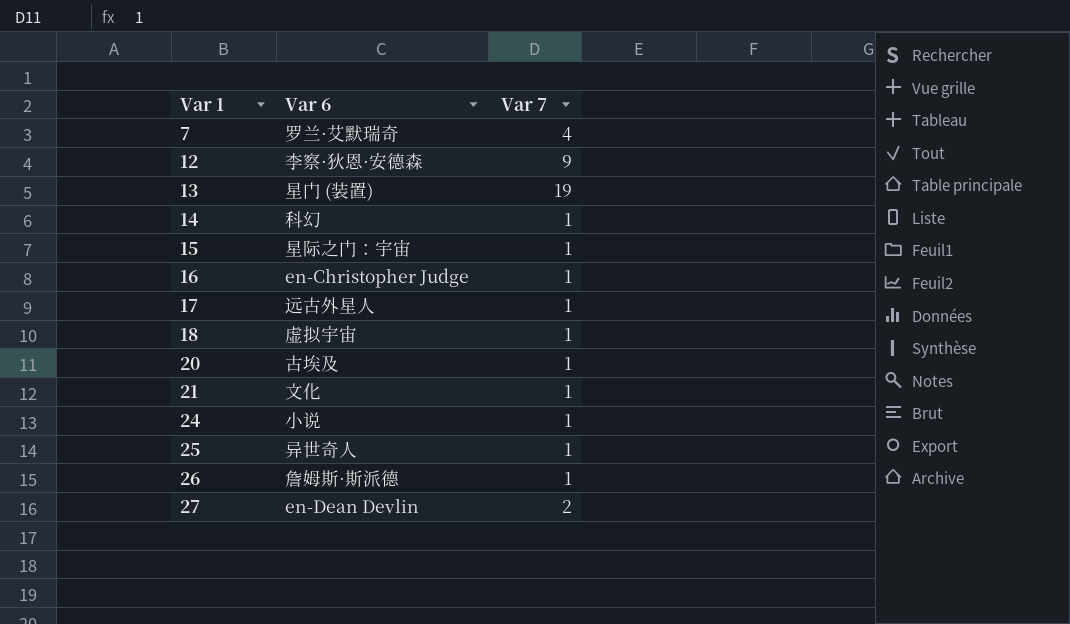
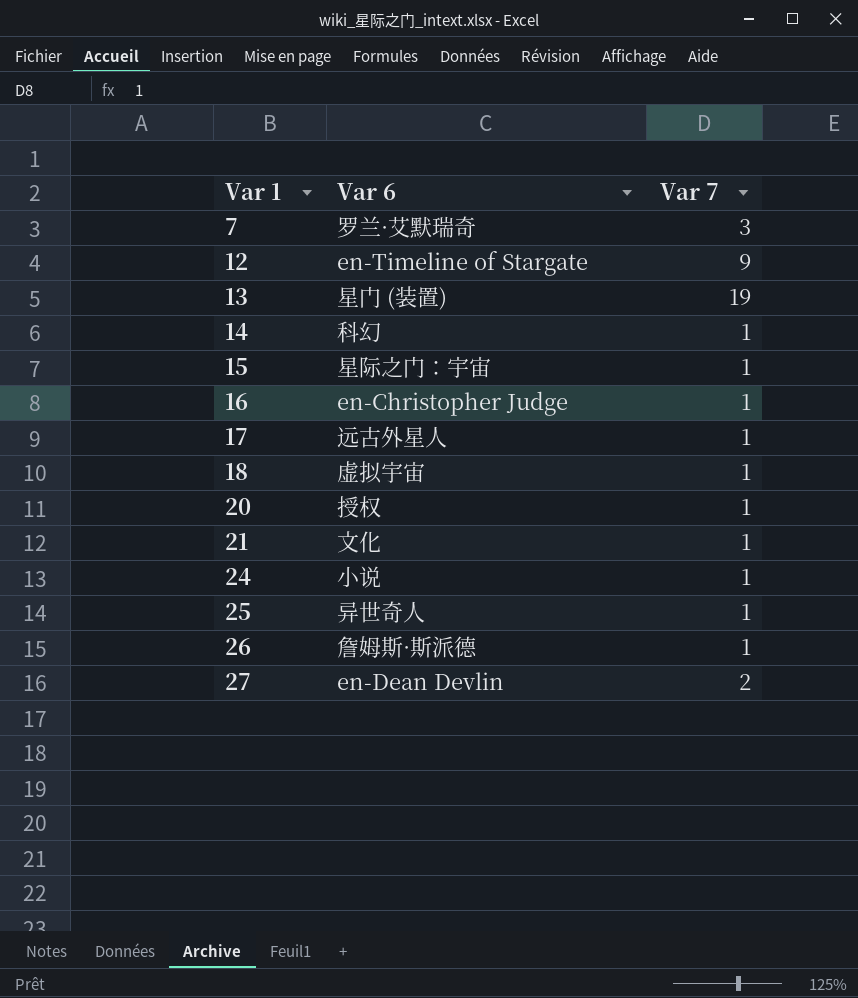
7 | Var 7: 4 -> 3
12 | Var 6: 李察·狄恩·安德森 -> en-Timeline of Stargate
20 | Var 6: 古埃及 -> 授权

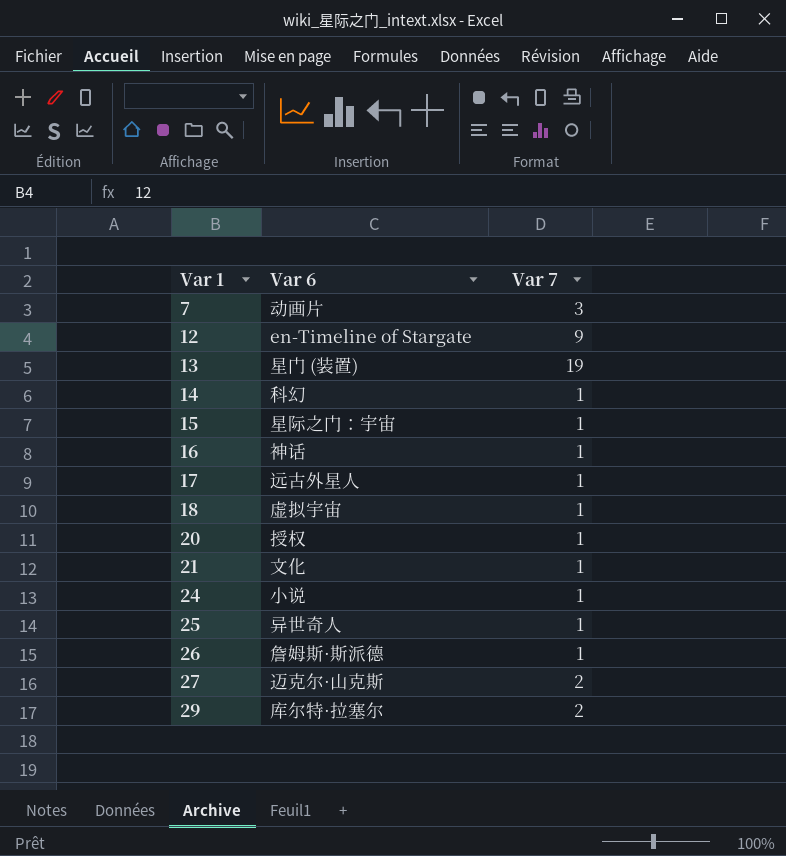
7 | Var 6: 罗兰·艾默瑞奇 -> 动画片
16 | Var 6: en-Christopher Judge -> 神话
27 | Var 6: en-Dean Devlin -> 迈克尔·山克斯
row 29: none -> 库尔特·拉塞尔 | 2

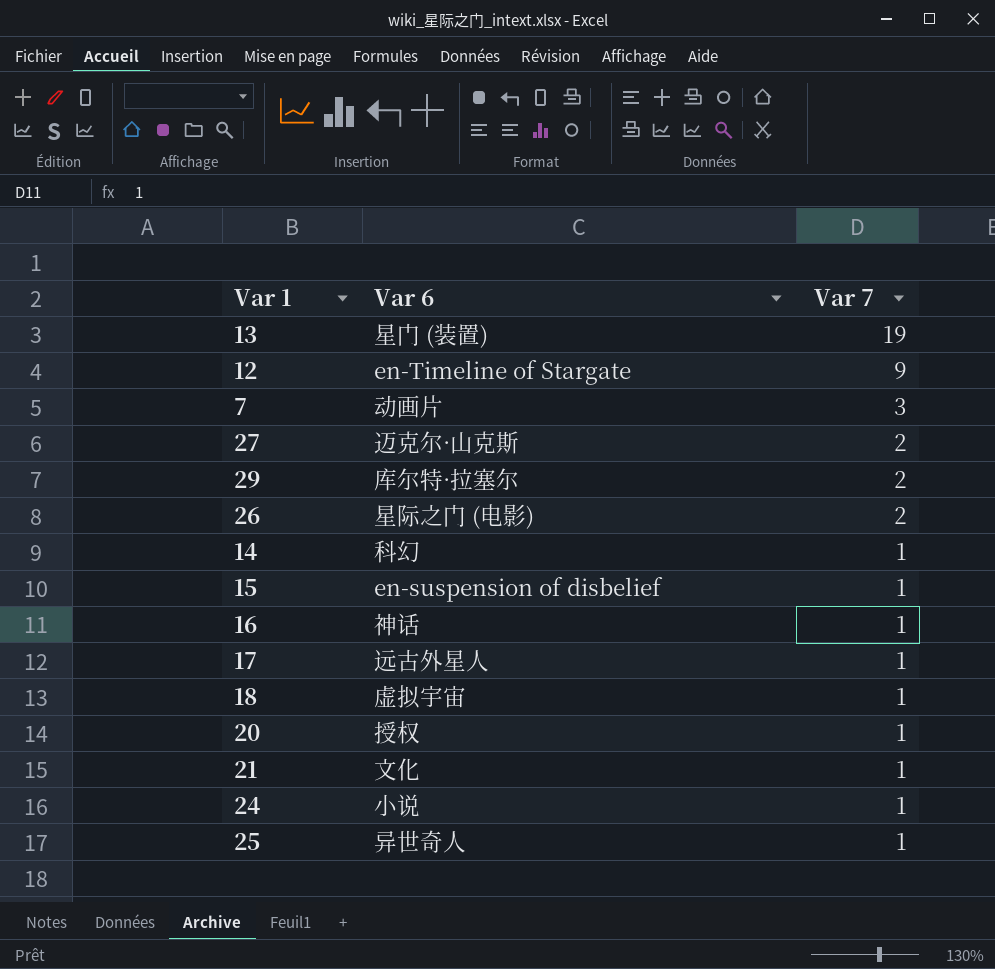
row order: Var 1 ascending -> Var 7 descending
26 | Var 6: 詹姆斯·斯派德 -> 星际之门 (电影)
26 | Var 7: 1 -> 2
15 | Var 6: 星际之门：宇宙 -> en-suspension of disbelief

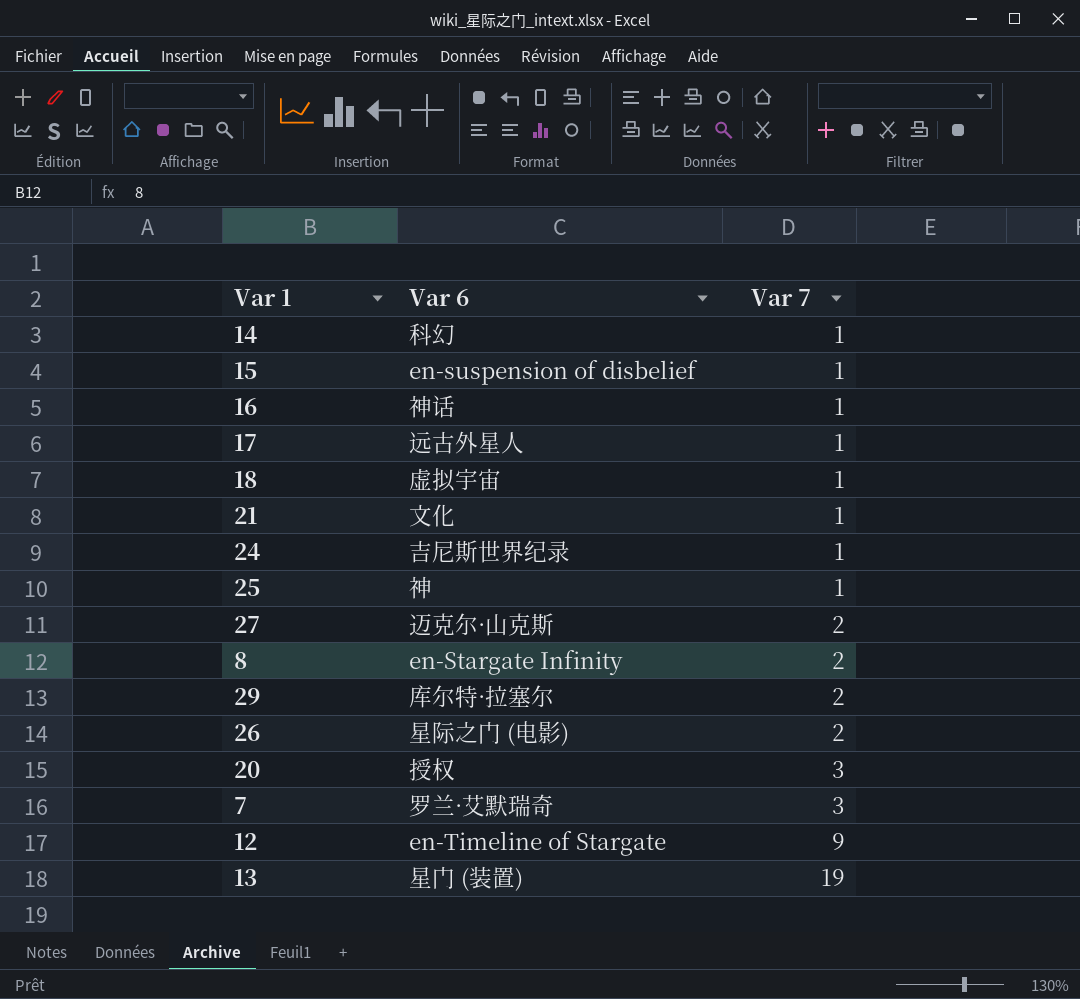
row order: Var 7 descending -> Var 7 ascending
24 | Var 6: 小说 -> 吉尼斯世界纪录
25 | Var 6: 异世奇人 -> 神
row 8: none -> en-Stargate Infinity | 2
20 | Var 7: 1 -> 3
7 | Var 6: 动画片 -> 罗兰·艾默瑞奇

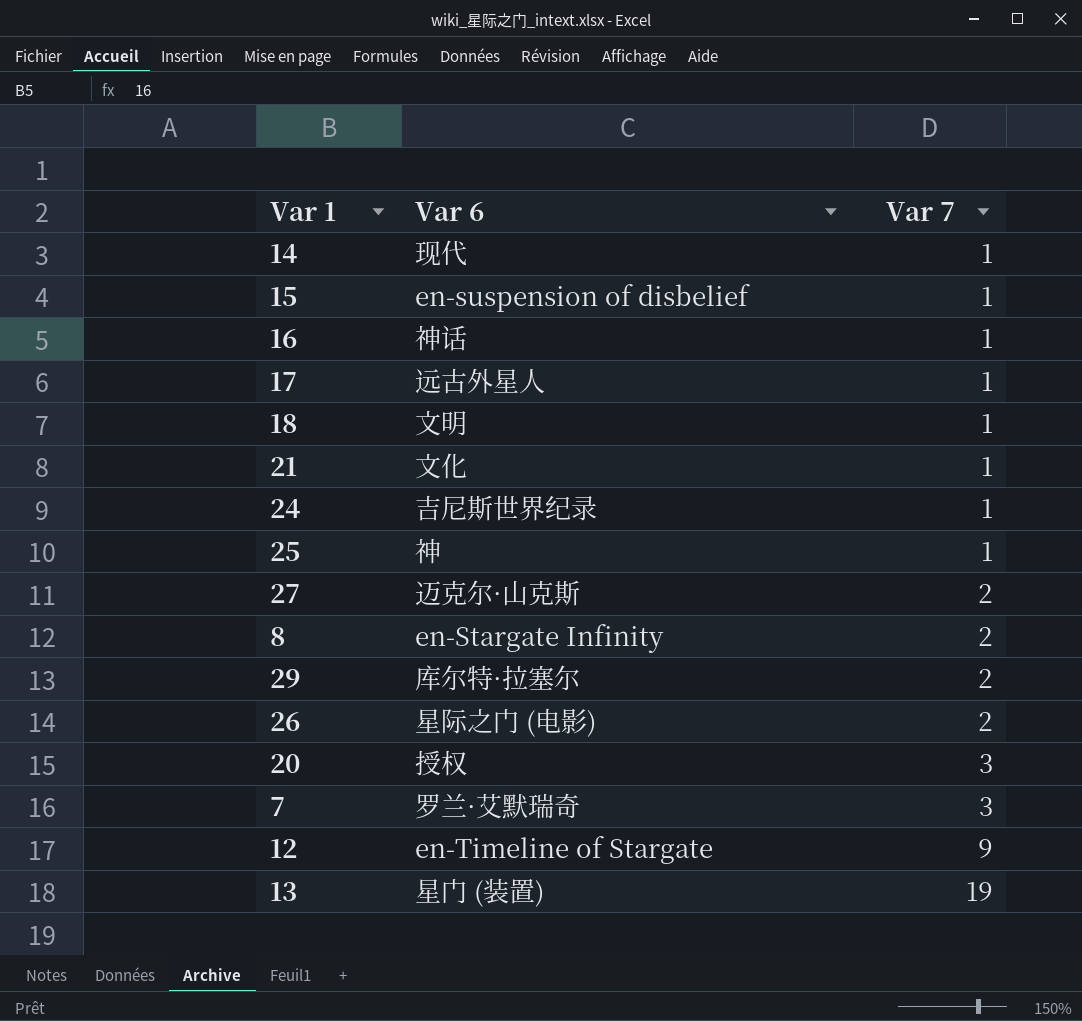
14 | Var 6: 科幻 -> 现代
18 | Var 6: 虚拟宇宙 -> 文明

